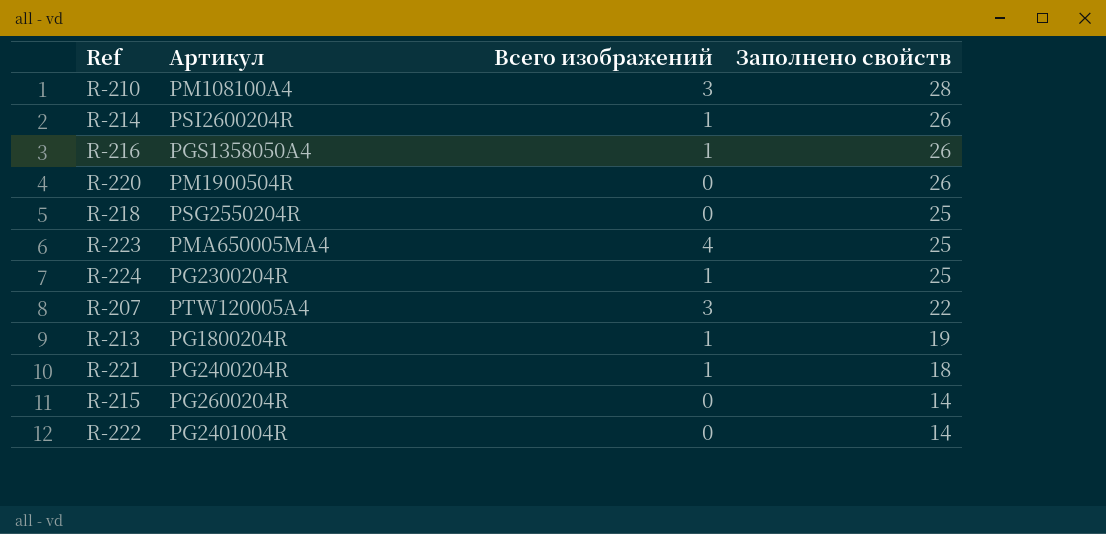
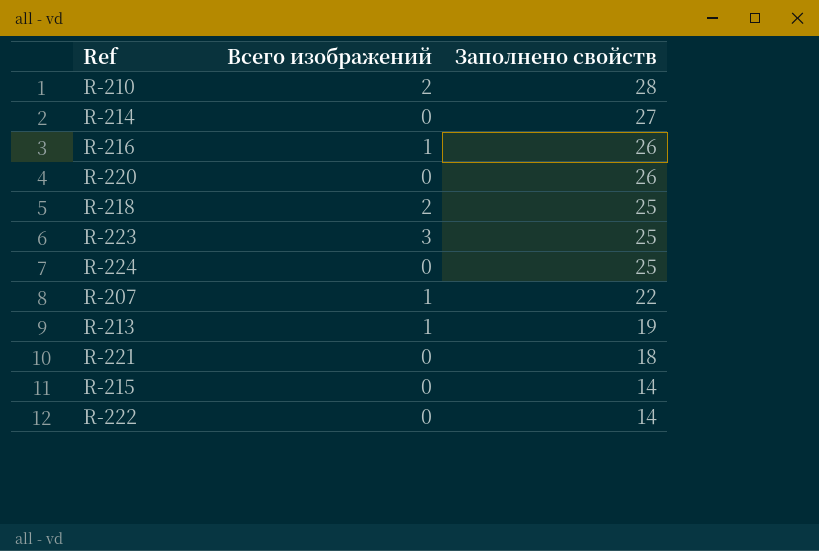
column Артикул | position: 2 -> none
R-210 | Всего изображений: 3 -> 2
R-214 | Всего изображений: 1 -> 0
R-214 | Заполнено свойств: 26 -> 27
R-218 | Всего изображений: 0 -> 2
R-223 | Всего изображений: 4 -> 3
R-224 | Всего изображений: 1 -> 0
R-207 | Всего изображений: 3 -> 1
R-221 | Всего изображений: 1 -> 0

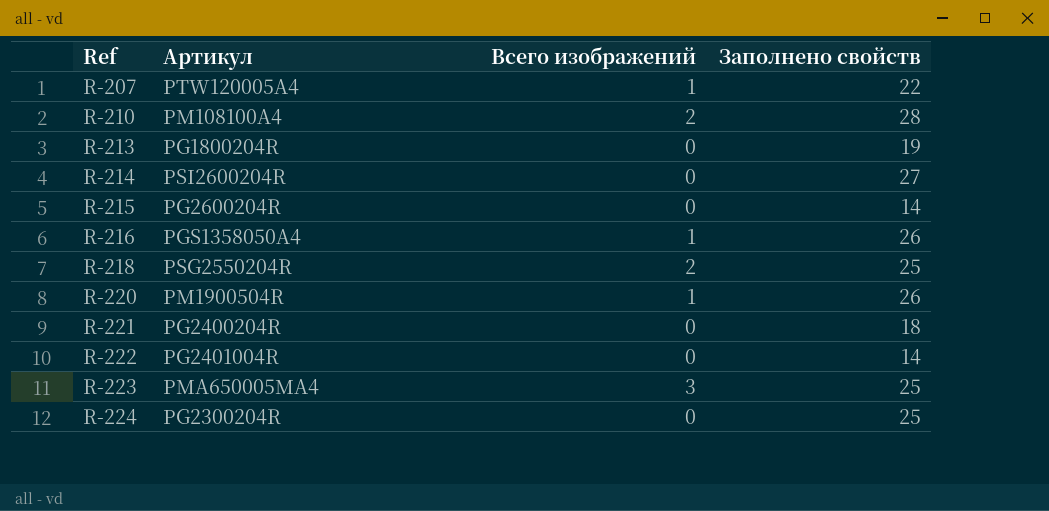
row order: Заполнено свойств descending -> Ref ascending
column Артикул | position: none -> 2
R-213 | Всего изображений: 1 -> 0
R-220 | Всего изображений: 0 -> 1

